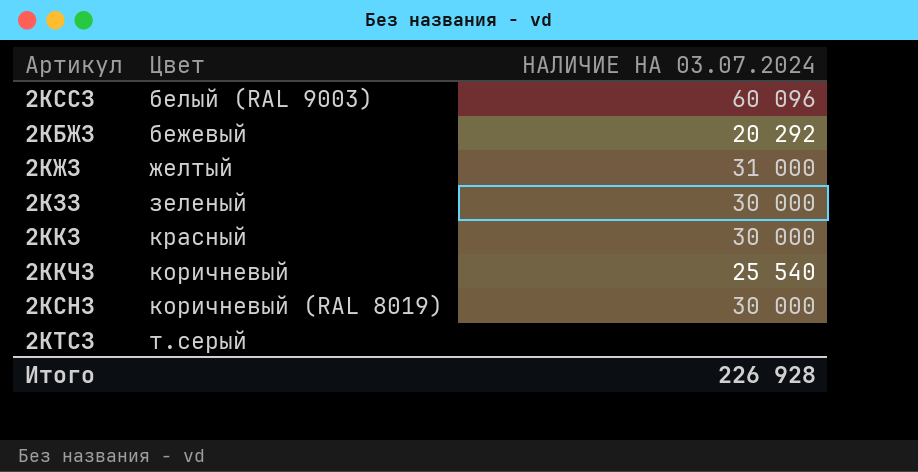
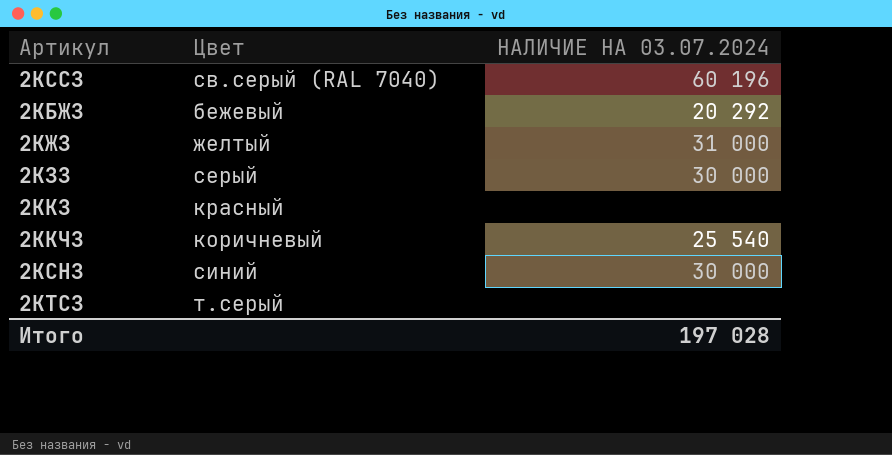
2КССЗ | Цвет: белый (RAL 9003) -> св.серый (RAL 7040)
2КССЗ | НАЛИЧИЕ НА 03.07.2024: 60 096 -> 60 196
2КЗЗ | Цвет: зеленый -> серый
2ККЗ | НАЛИЧИЕ НА 03.07.2024: 30 000 -> none
2КСНЗ | Цвет: коричневый (RAL 8019) -> синий
Итого | НАЛИЧИЕ НА 03.07.2024: 226 928 -> 197 028

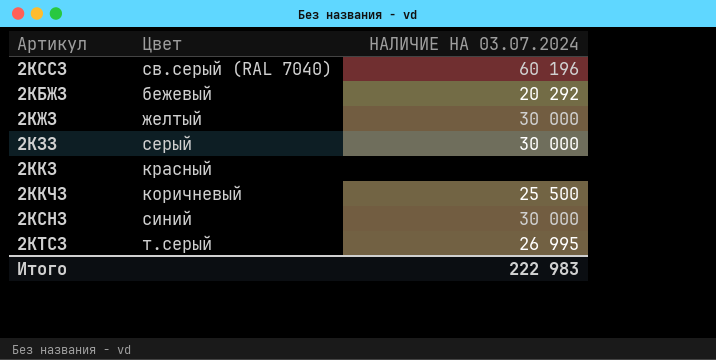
2КЖЗ | НАЛИЧИЕ НА 03.07.2024: 31 000 -> 30 000
2ККЧЗ | НАЛИЧИЕ НА 03.07.2024: 25 540 -> 25 500
2КТСЗ | НАЛИЧИЕ НА 03.07.2024: none -> 26 995
Итого | НАЛИЧИЕ НА 03.07.2024: 197 028 -> 222 983

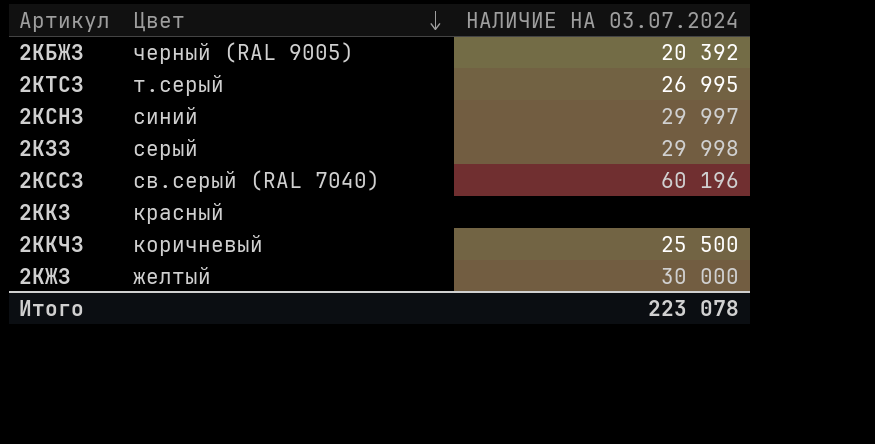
row order: none -> Цвет descending
2КБЖЗ | Цвет: бежевый -> черный (RAL 9005)
2КБЖЗ | НАЛИЧИЕ НА 03.07.2024: 20 292 -> 20 392
2КСНЗ | НАЛИЧИЕ НА 03.07.2024: 30 000 -> 29 997
2КЗЗ | НАЛИЧИЕ НА 03.07.2024: 30 000 -> 29 998
Итого | НАЛИЧИЕ НА 03.07.2024: 222 983 -> 223 078

